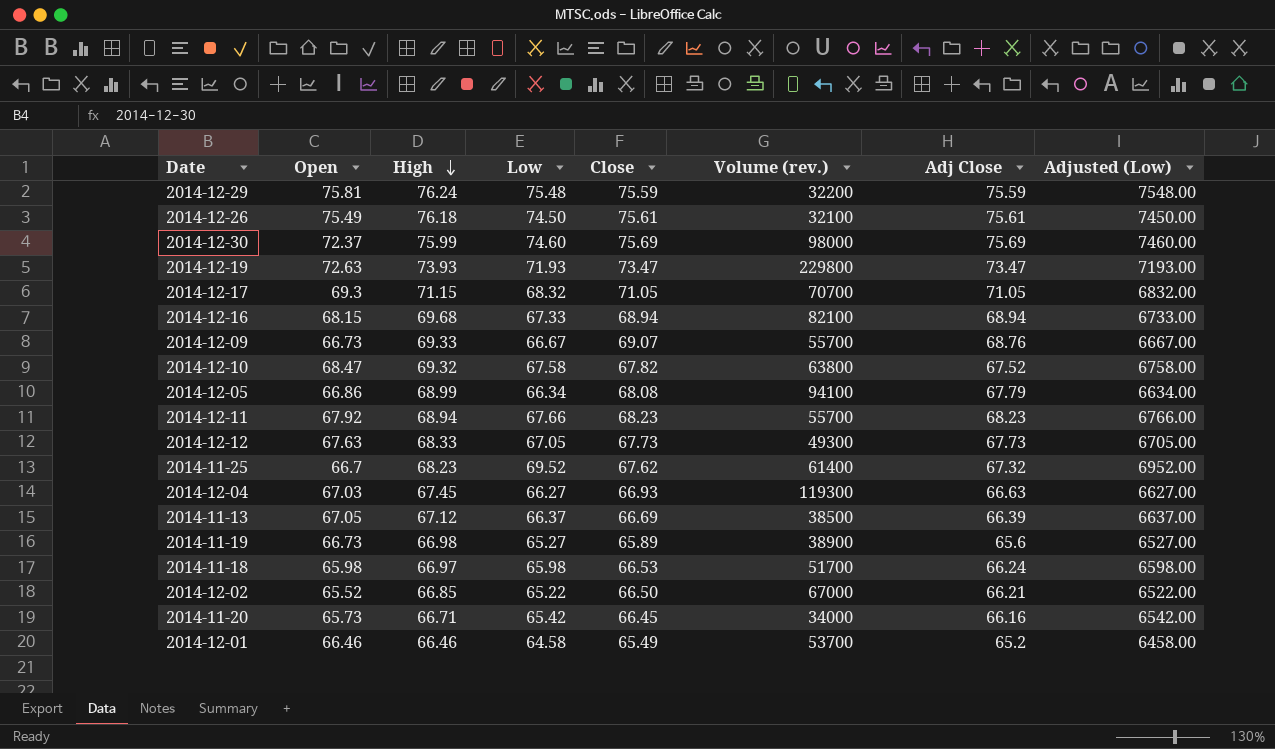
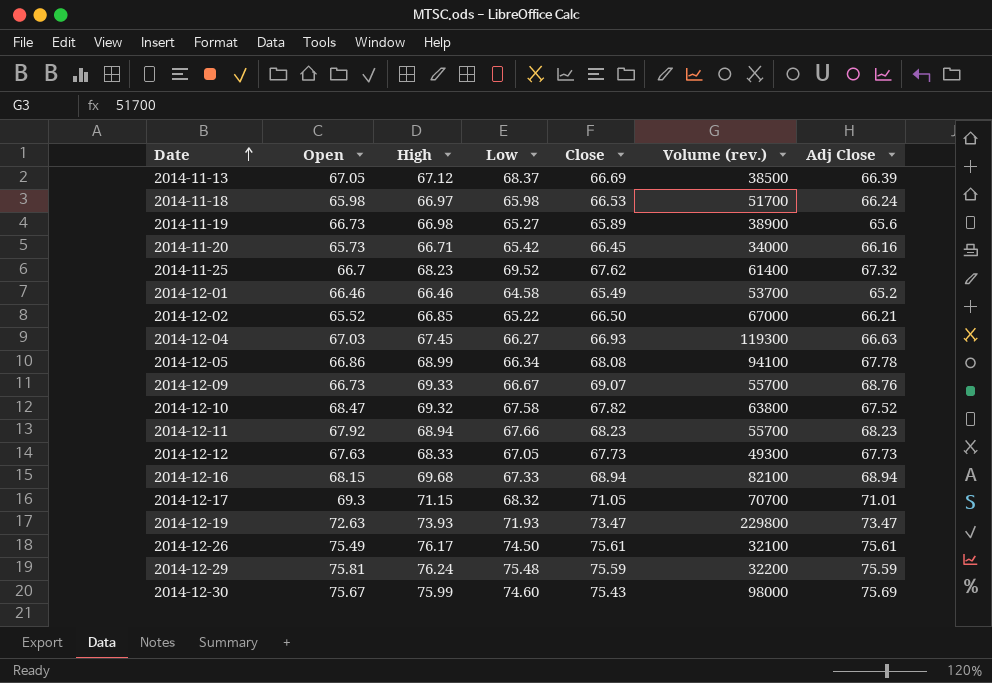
row order: High descending -> Date ascending
column Adjusted (Low) | formula: [Low] * 100 -> none
2014-11-13 | Low: 66.37 -> 68.37
2014-12-05 | Adj Close: 67.79 -> 67.78
2014-12-17 | Adj Close: 71.05 -> 71.01
2014-12-26 | High: 76.18 -> 76.17
2014-12-30 | Open: 72.37 -> 75.67
2014-12-30 | Close: 75.69 -> 75.43

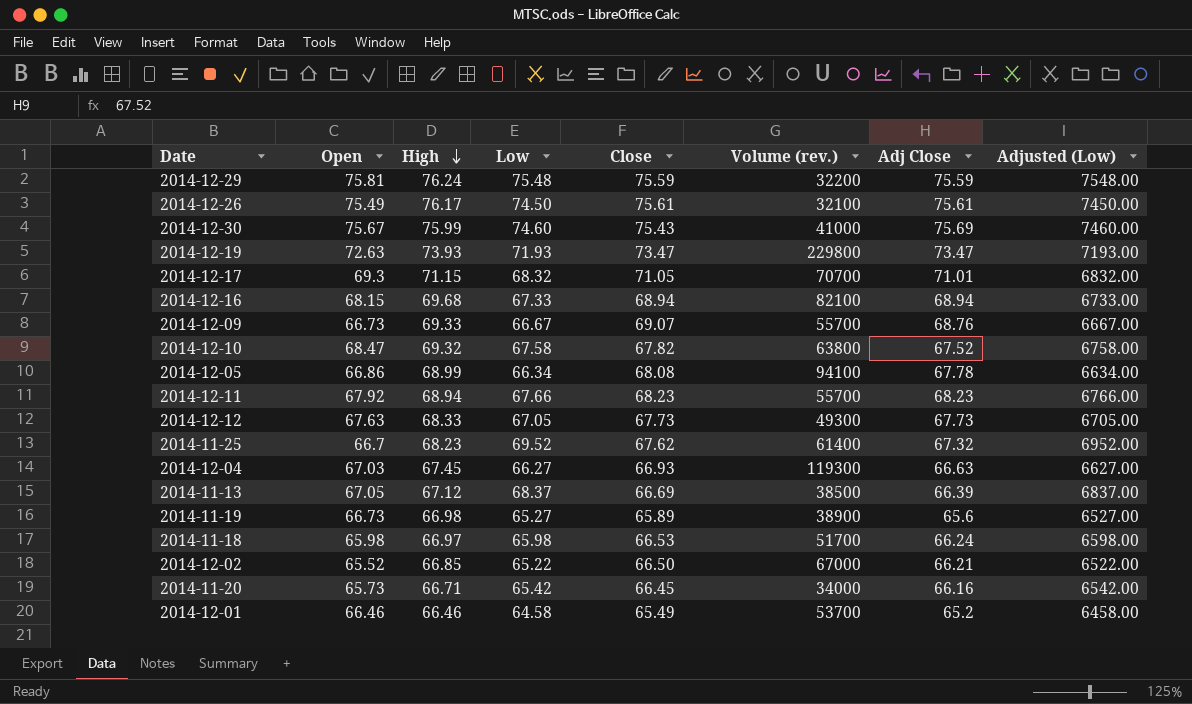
row order: Date ascending -> High descending
column Adjusted (Low) | formula: none -> [Low] * 100
2014-12-30 | Volume (rev.): 98000 -> 41000

